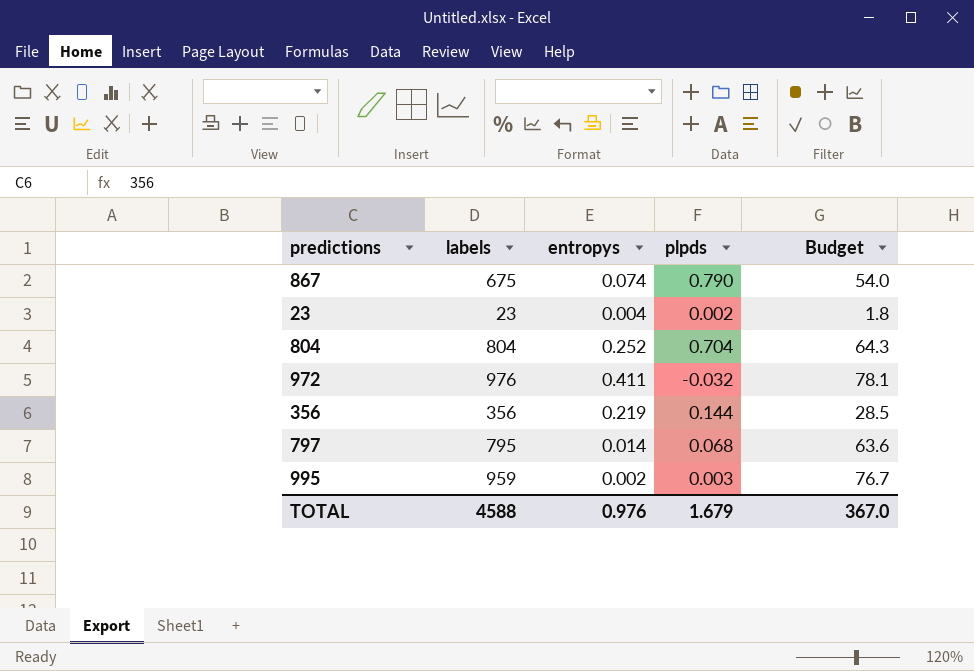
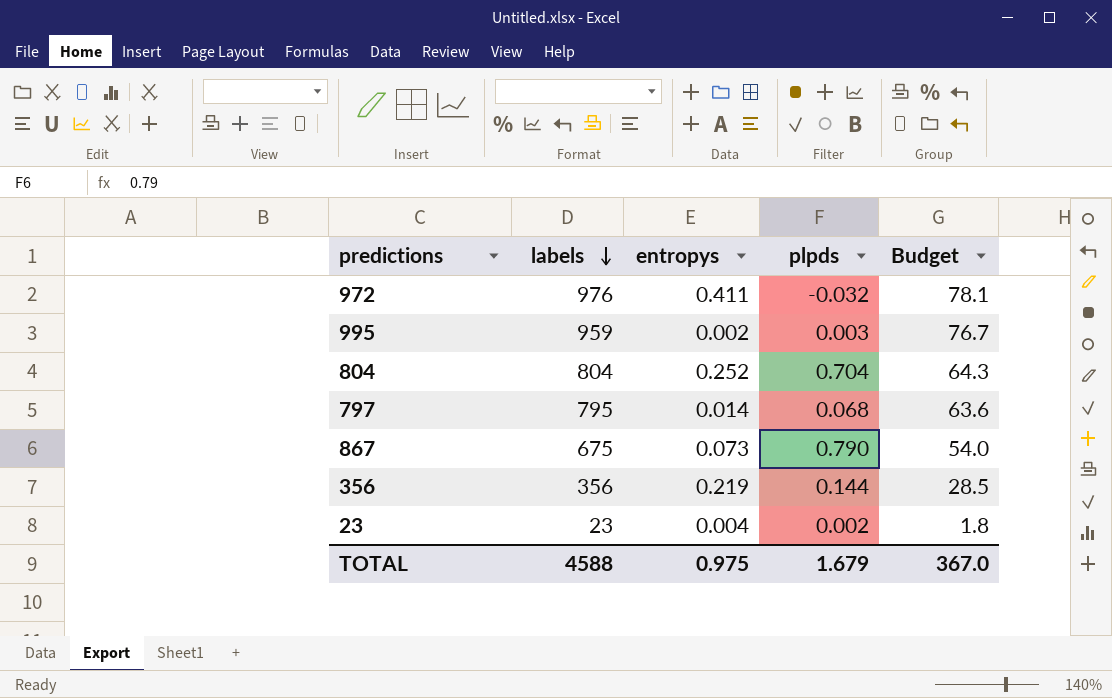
row order: none -> labels descending
867 | entropys: 0.074 -> 0.073
TOTAL | entropys: 0.976 -> 0.975

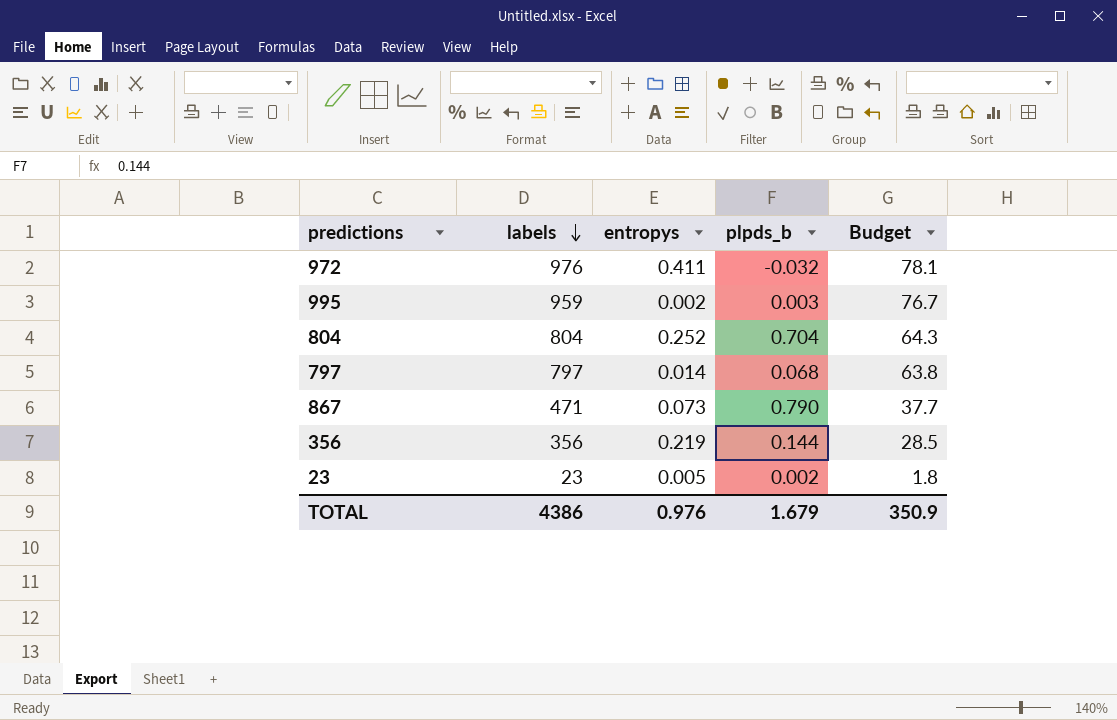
column name: plpds -> plpds_b
797 | labels: 795 -> 797
797 | Budget: 63.6 -> 63.8
867 | labels: 675 -> 471
867 | Budget: 54.0 -> 37.7
23 | entropys: 0.004 -> 0.005
TOTAL | labels: 4588 -> 4386
TOTAL | entropys: 0.975 -> 0.976
TOTAL | Budget: 367.0 -> 350.9

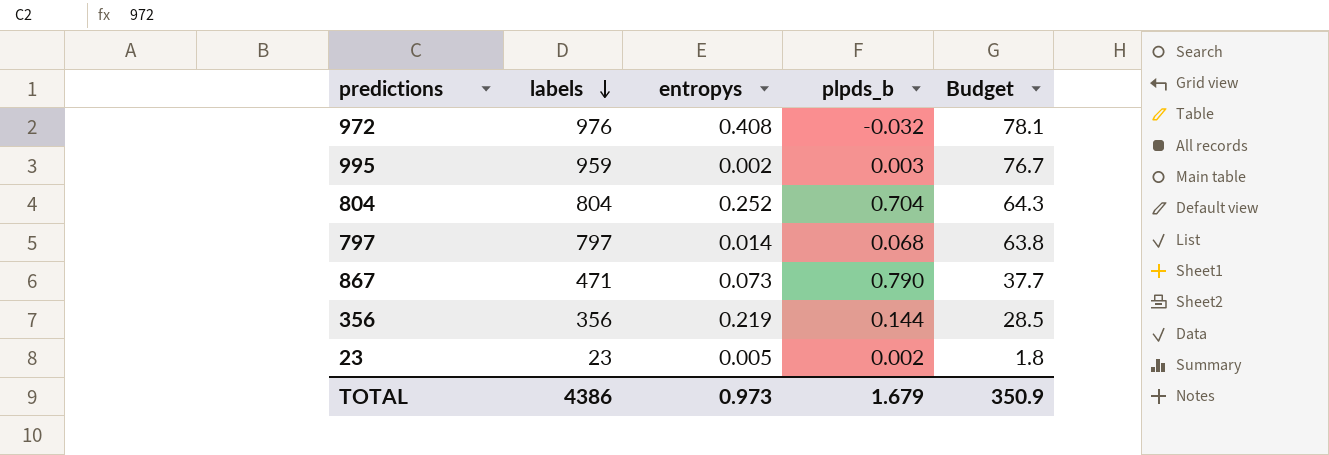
972 | entropys: 0.411 -> 0.408
TOTAL | entropys: 0.976 -> 0.973

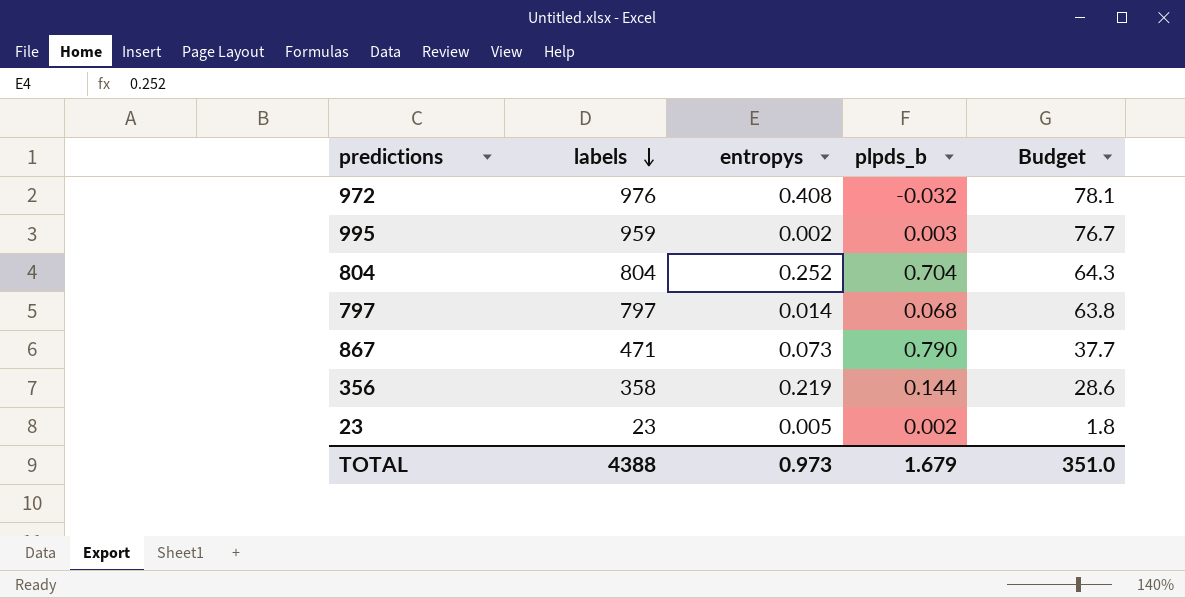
356 | labels: 356 -> 358
356 | Budget: 28.5 -> 28.6
TOTAL | labels: 4386 -> 4388
TOTAL | Budget: 350.9 -> 351.0

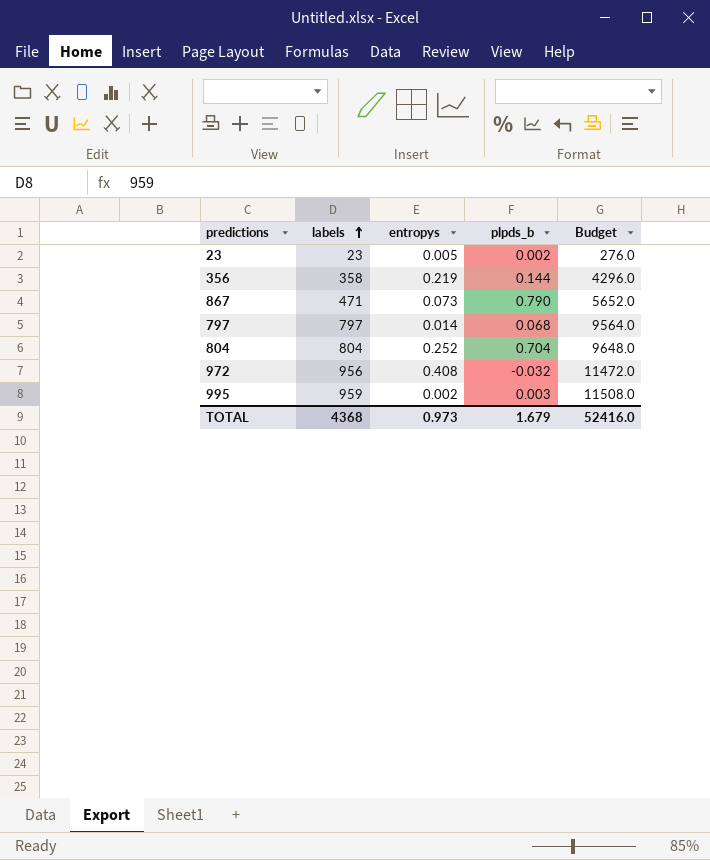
row order: labels descending -> labels ascending
column Budget | formula: [labels] * 0.08 -> [labels] * 12
972 | labels: 976 -> 956
TOTAL | labels: 4388 -> 4368
TOTAL | Budget: 351.0 -> 52416.0

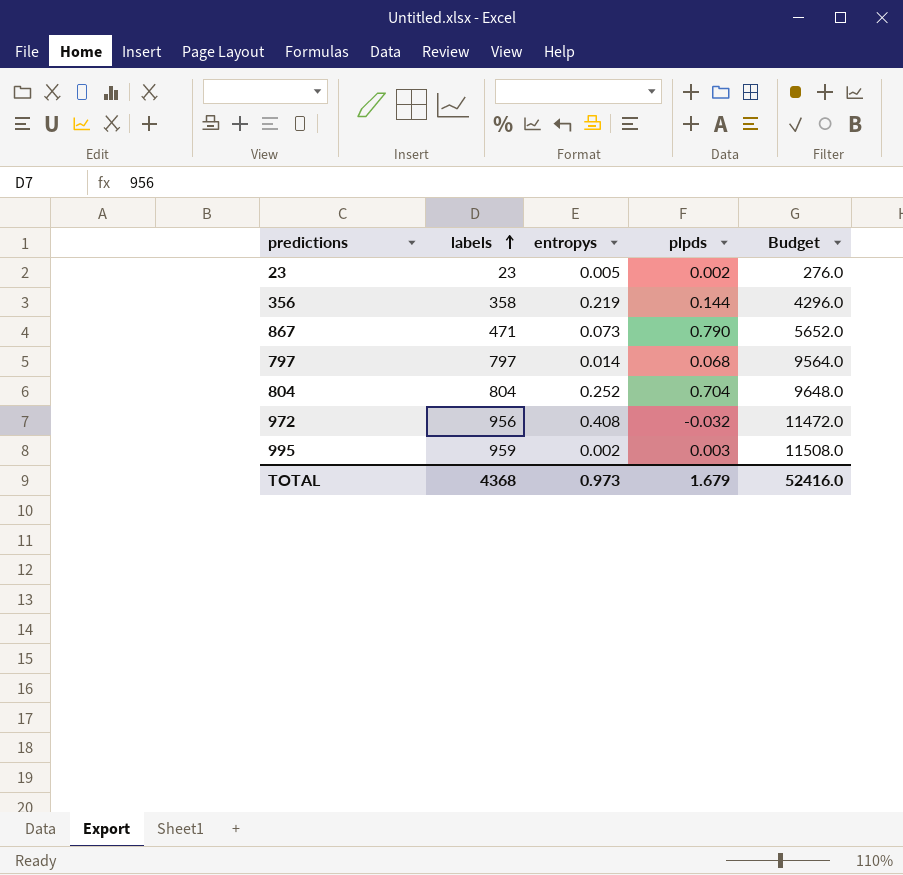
column name: plpds_b -> plpds

